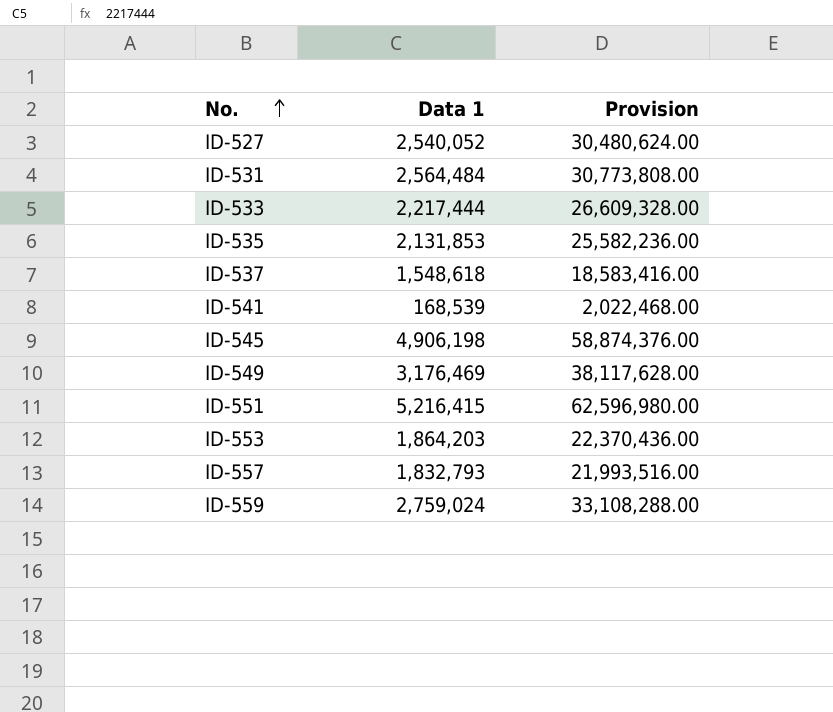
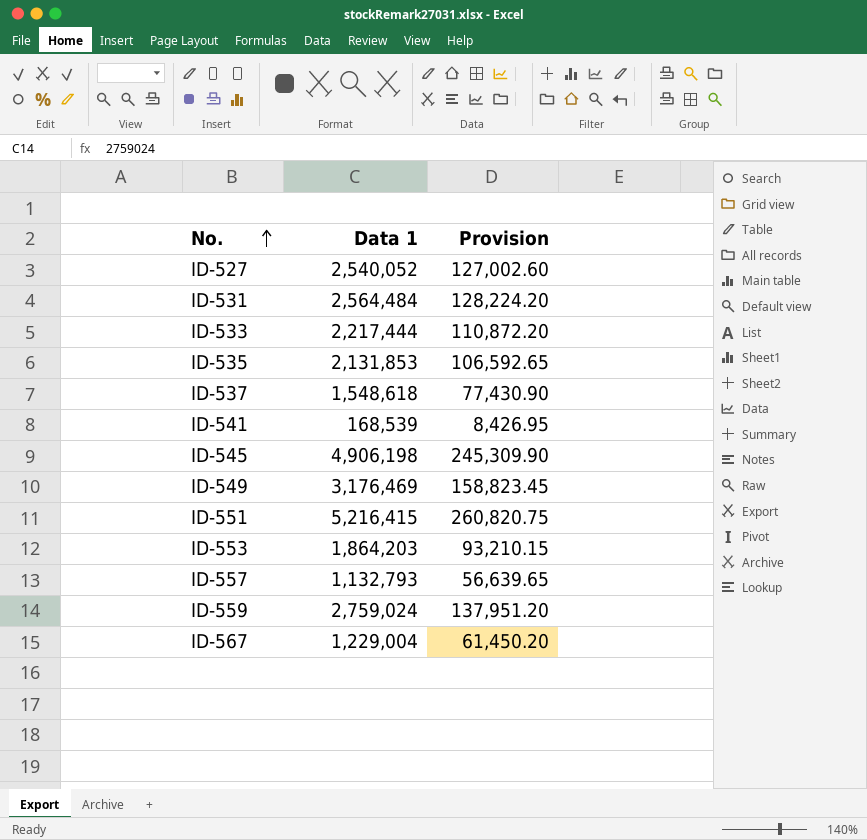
column Provision | formula: [Data 1] * 12 -> [Data 1] * 0.05
ID-557 | Data 1: 1,832,793 -> 1,132,793
row ID-567: none -> 1,229,004 | 61,450.20

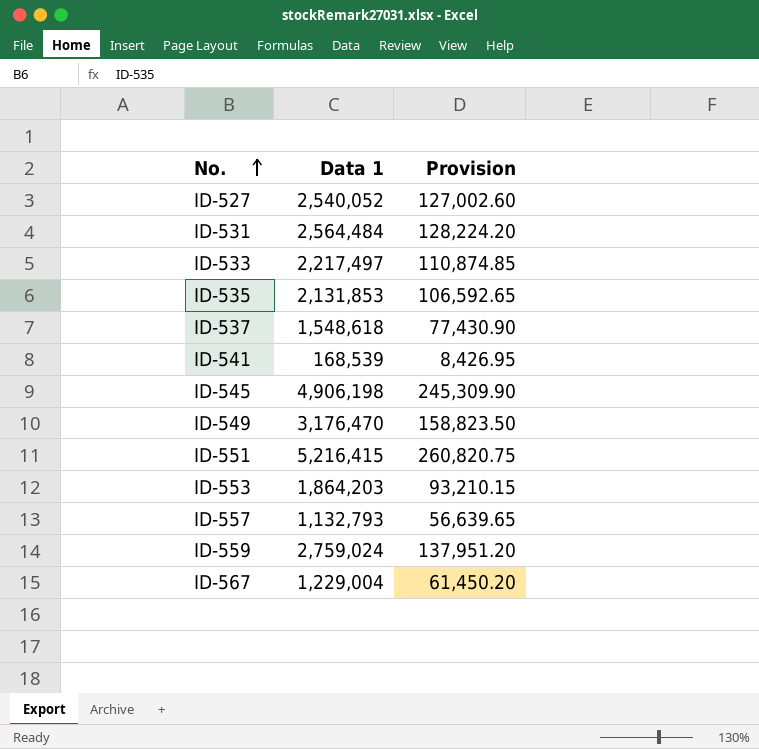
ID-533 | Data 1: 2,217,444 -> 2,217,497
ID-533 | Provision: 110,872.20 -> 110,874.85
ID-549 | Data 1: 3,176,469 -> 3,176,470
ID-549 | Provision: 158,823.45 -> 158,823.50

